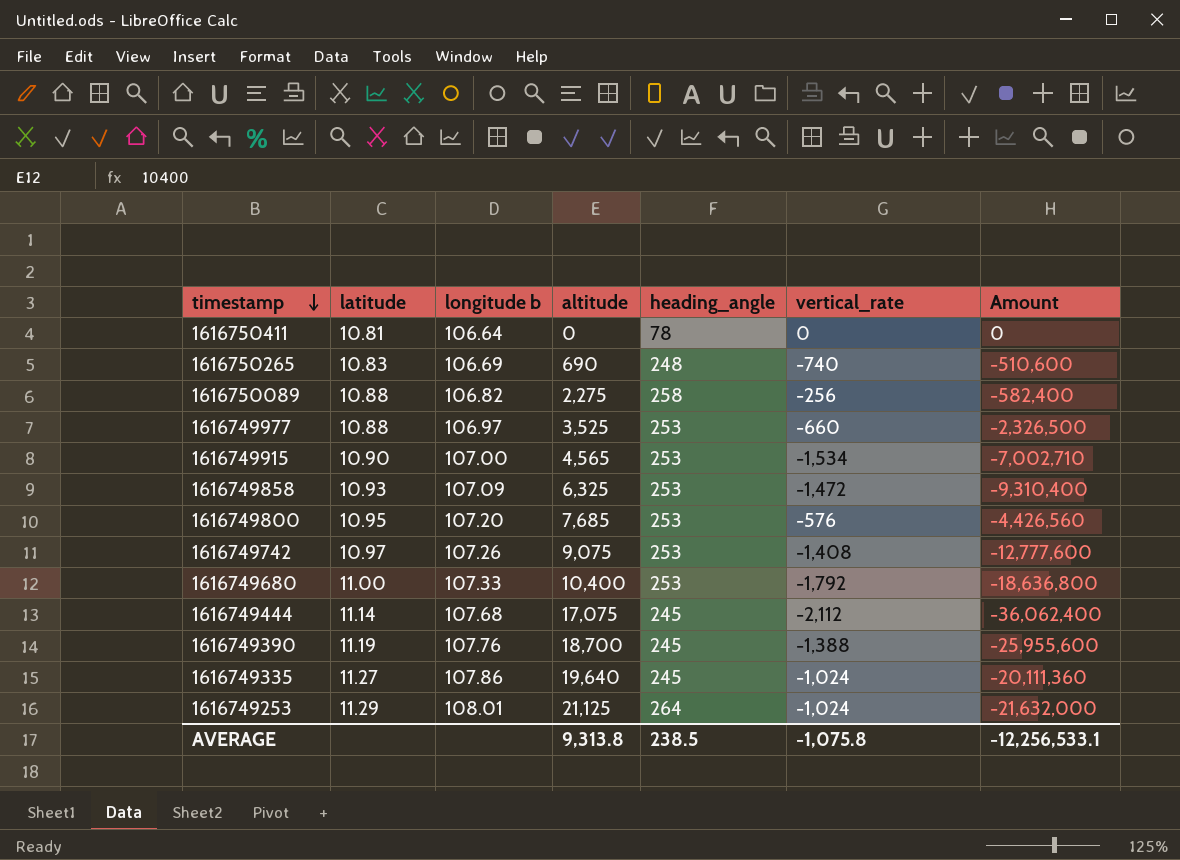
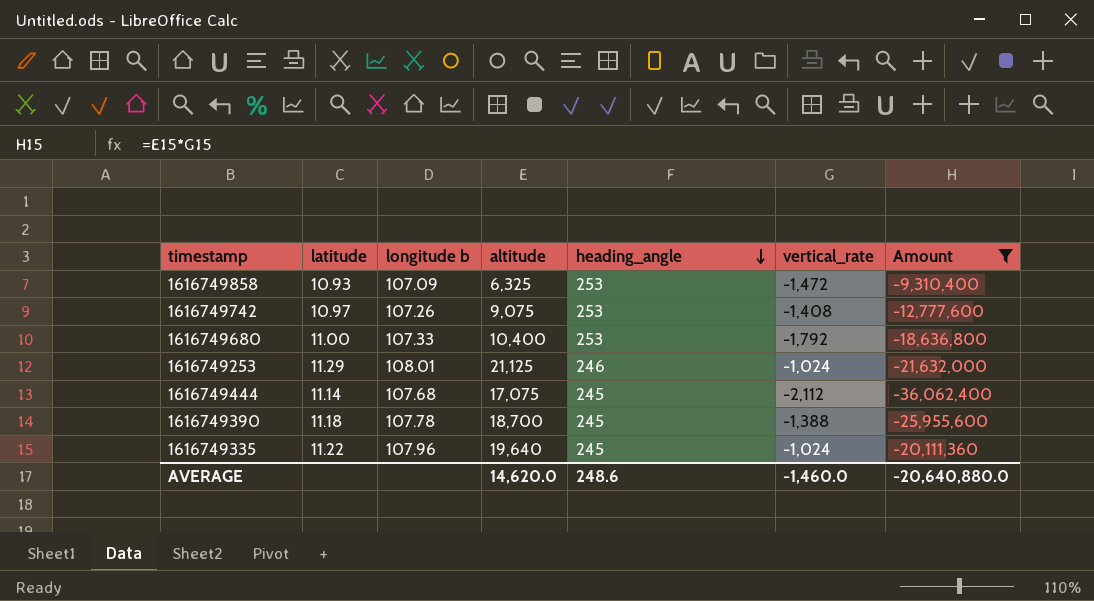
filter: none -> Amount <= -9,310,400
row order: timestamp descending -> heading_angle descending
1616749253 | heading_angle: 264 -> 246
1616749390 | latitude: 11.19 -> 11.18
1616749390 | longitude b: 107.76 -> 107.78
1616749335 | latitude: 11.27 -> 11.22
1616749335 | longitude b: 107.86 -> 107.96
AVERAGE | altitude: 9,313.8 -> 14,620.0
AVERAGE | heading_angle: 238.5 -> 248.6
AVERAGE | vertical_rate: -1,075.8 -> -1,460.0
AVERAGE | Amount: -12,256,533.1 -> -20,640,880.0

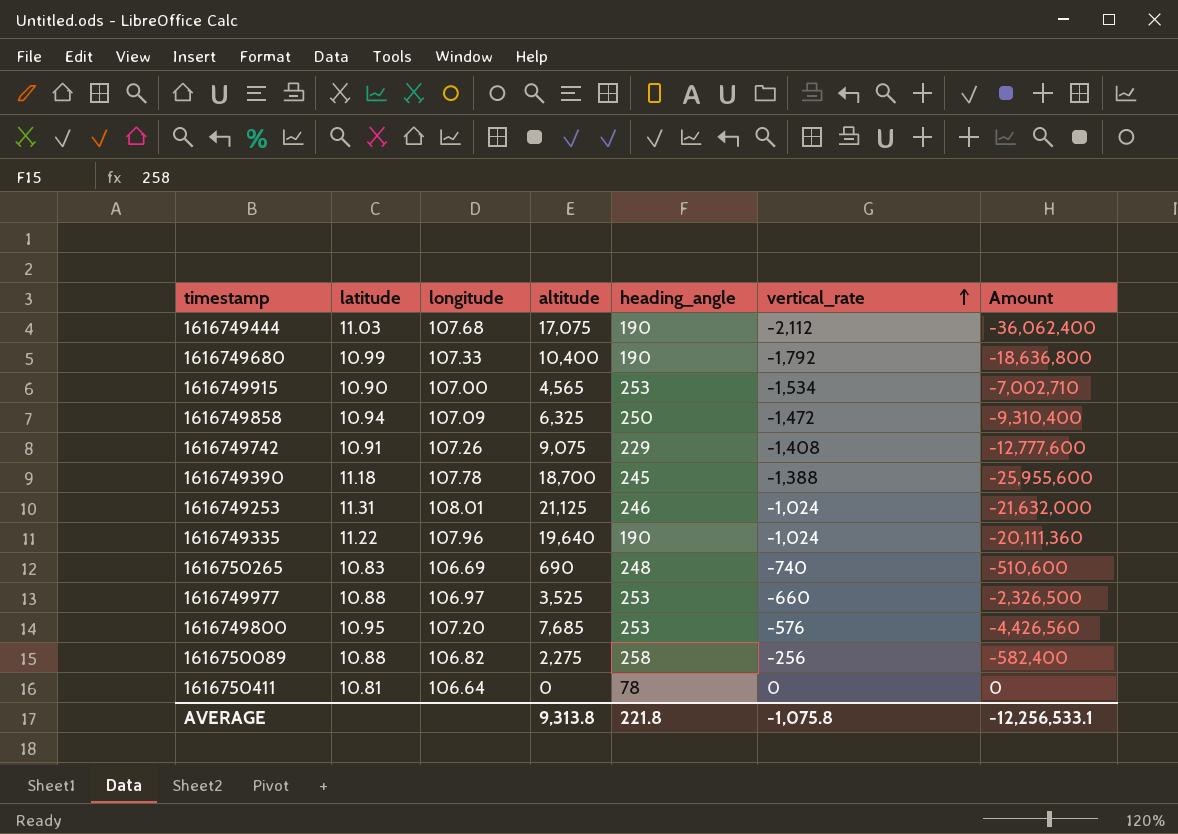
filter: Amount <= -9,310,400 -> none
row order: heading_angle descending -> vertical_rate ascending
column name: longitude b -> longitude
1616749444 | latitude: 11.14 -> 11.03
1616749444 | heading_angle: 245 -> 190
1616749680 | latitude: 11.00 -> 10.99
1616749680 | heading_angle: 253 -> 190
1616749858 | latitude: 10.93 -> 10.94
1616749858 | heading_angle: 253 -> 250
1616749742 | latitude: 10.97 -> 10.91
1616749742 | heading_angle: 253 -> 229
1616749253 | latitude: 11.29 -> 11.31
1616749335 | heading_angle: 245 -> 190
AVERAGE | altitude: 14,620.0 -> 9,313.8
AVERAGE | heading_angle: 248.6 -> 221.8
AVERAGE | vertical_rate: -1,460.0 -> -1,075.8
AVERAGE | Amount: -20,640,880.0 -> -12,256,533.1

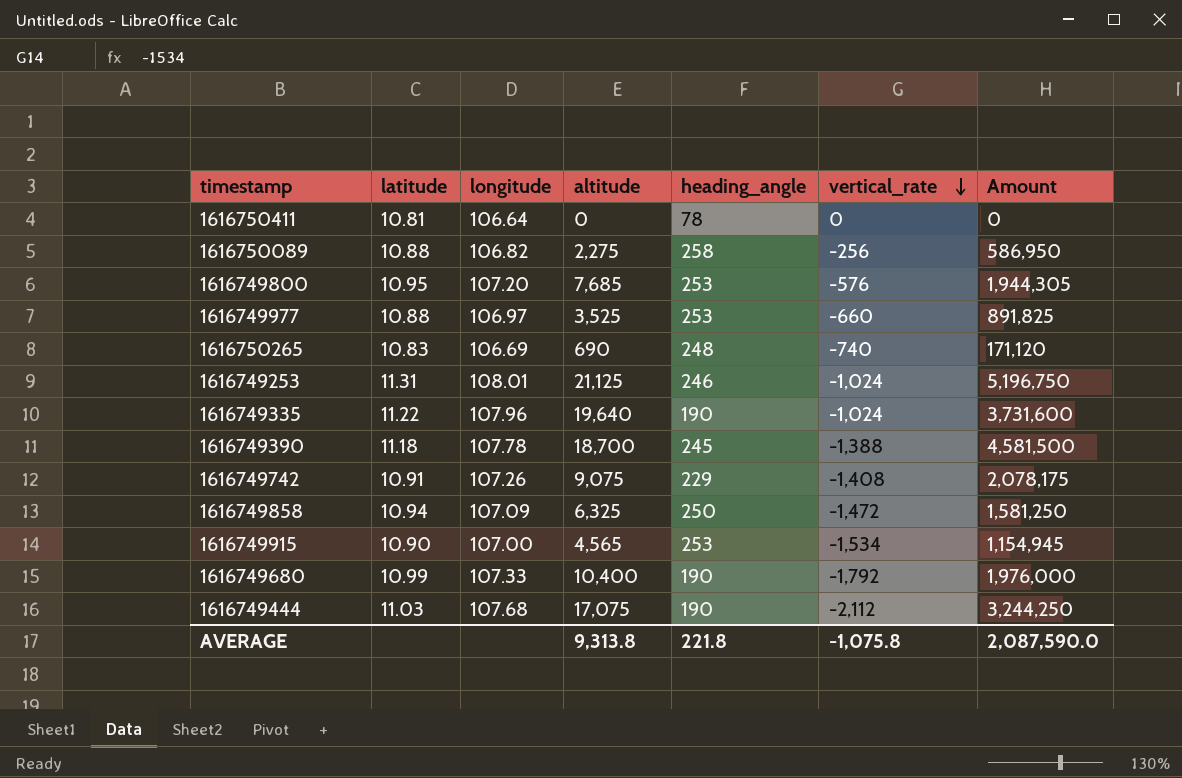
row order: vertical_rate ascending -> vertical_rate descending
column Amount | formula: [altitude] * [vertical_rate] -> [altitude] * [heading_angle]
AVERAGE | Amount: -12,256,533.1 -> 2,087,590.0

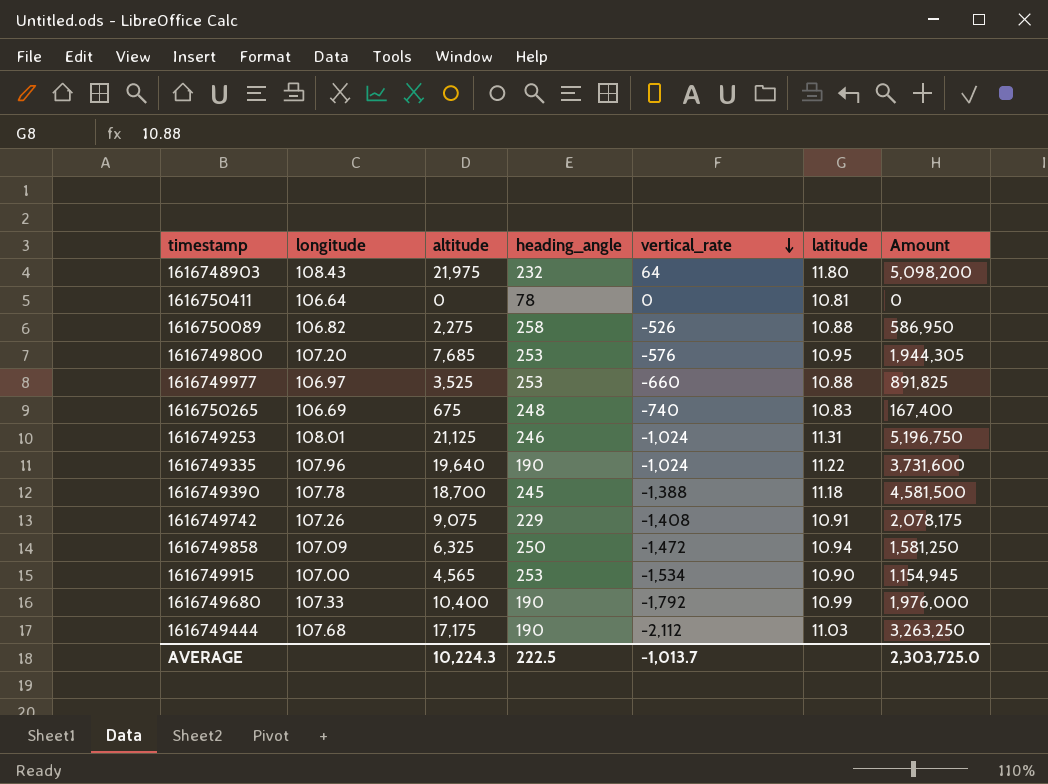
column latitude | position: 2 -> 6
row 1616748903: none -> 108.43 | 21,975 | 232 | 64 | 11.80 | 5,098,200
1616750089 | vertical_rate: -256 -> -526
1616750265 | altitude: 690 -> 675
1616750265 | Amount: 171,120 -> 167,400
1616749444 | altitude: 17,075 -> 17,175
1616749444 | Amount: 3,244,250 -> 3,263,250
AVERAGE | altitude: 9,313.8 -> 10,224.3
AVERAGE | heading_angle: 221.8 -> 222.5
AVERAGE | vertical_rate: -1,075.8 -> -1,013.7
AVERAGE | Amount: 2,087,590.0 -> 2,303,725.0

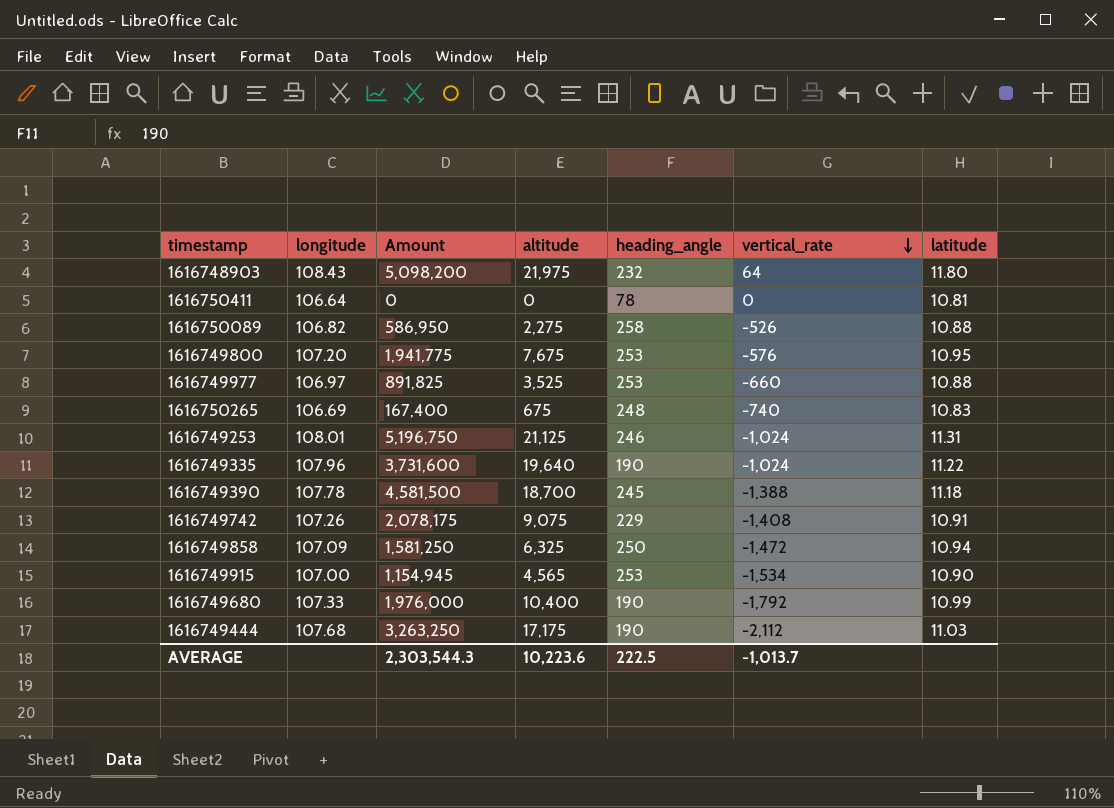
column Amount | position: 7 -> 3
1616749800 | Amount: 1,944,305 -> 1,941,775
1616749800 | altitude: 7,685 -> 7,675
AVERAGE | Amount: 2,303,725.0 -> 2,303,544.3
AVERAGE | altitude: 10,224.3 -> 10,223.6

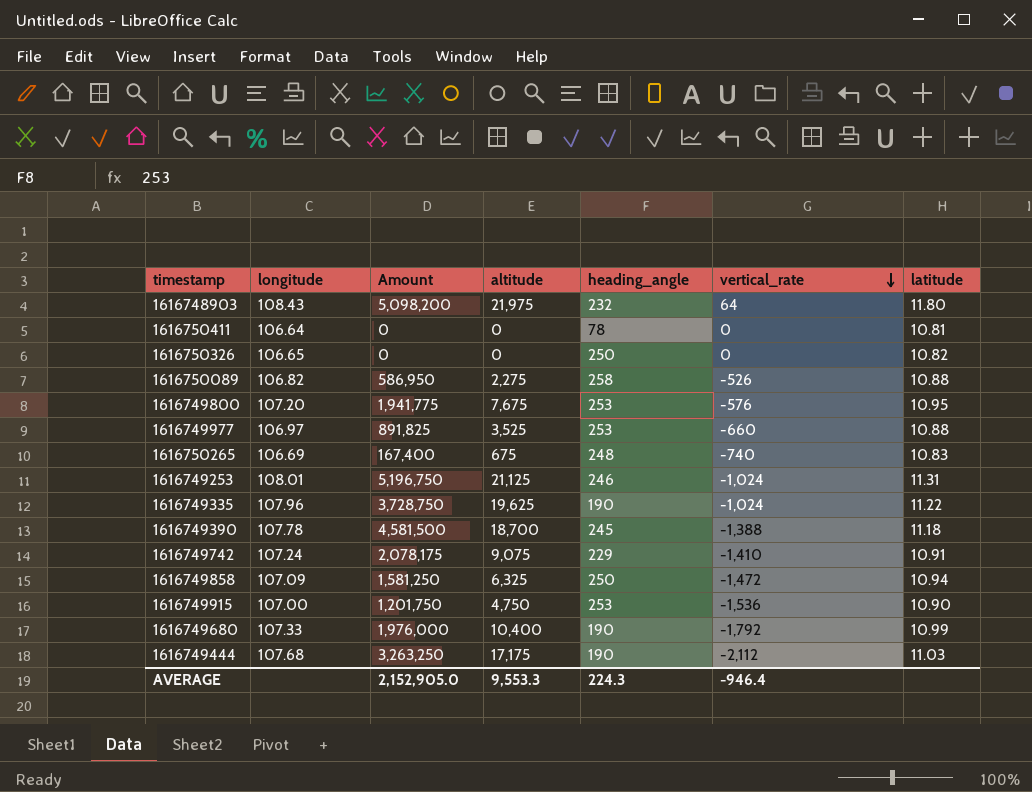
row 1616750326: none -> 106.65 | 0 | 0 | 250 | 0 | 10.82
1616749335 | Amount: 3,731,600 -> 3,728,750
1616749335 | altitude: 19,640 -> 19,625
1616749742 | longitude: 107.26 -> 107.24
1616749742 | vertical_rate: -1,408 -> -1,410
1616749915 | Amount: 1,154,945 -> 1,201,750
1616749915 | altitude: 4,565 -> 4,750
1616749915 | vertical_rate: -1,534 -> -1,536
AVERAGE | Amount: 2,303,544.3 -> 2,152,905.0
AVERAGE | altitude: 10,223.6 -> 9,553.3
AVERAGE | heading_angle: 222.5 -> 224.3
AVERAGE | vertical_rate: -1,013.7 -> -946.4

